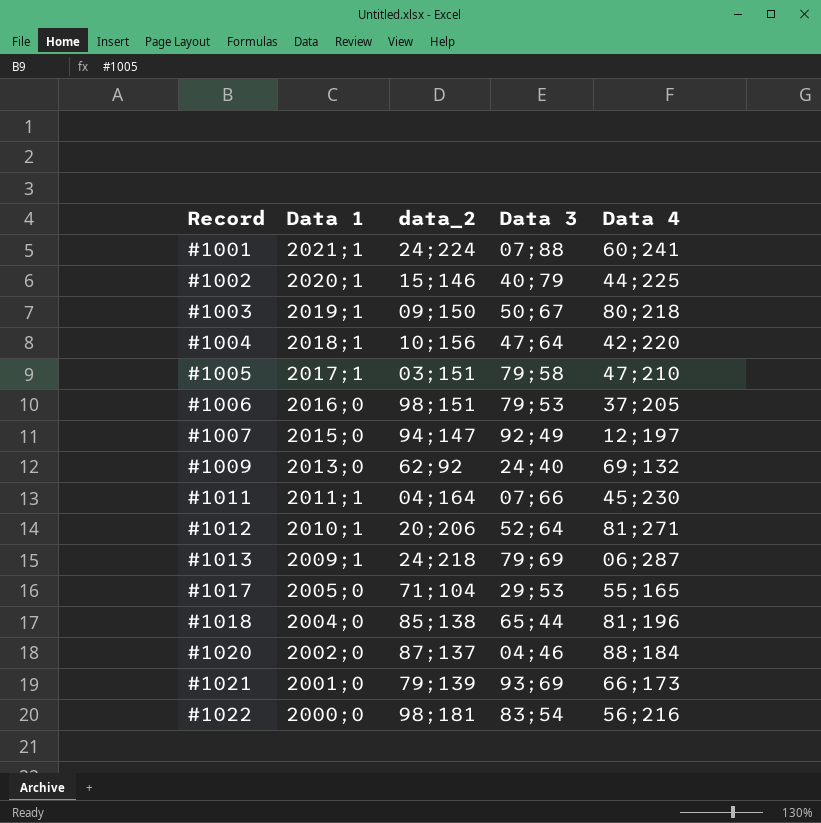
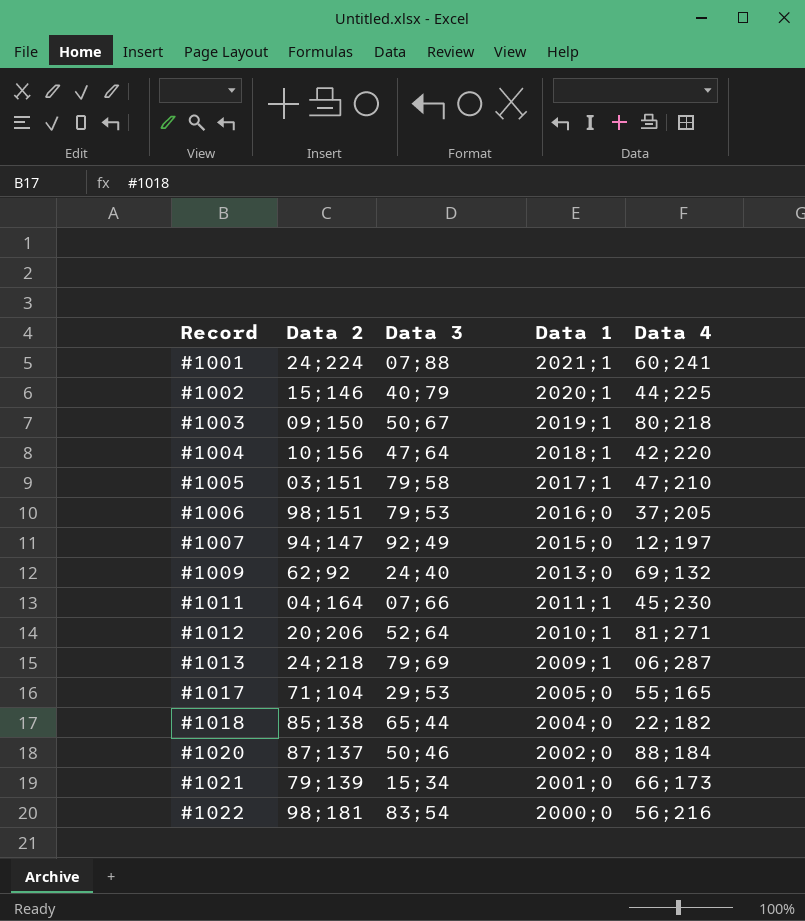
column name: data_2 -> Data 2
column Data 1 | position: 2 -> 4
#1018 | Data 4: 81;196 -> 22;182
#1020 | Data 3: 04;46 -> 50;46
#1021 | Data 3: 93;69 -> 15;34

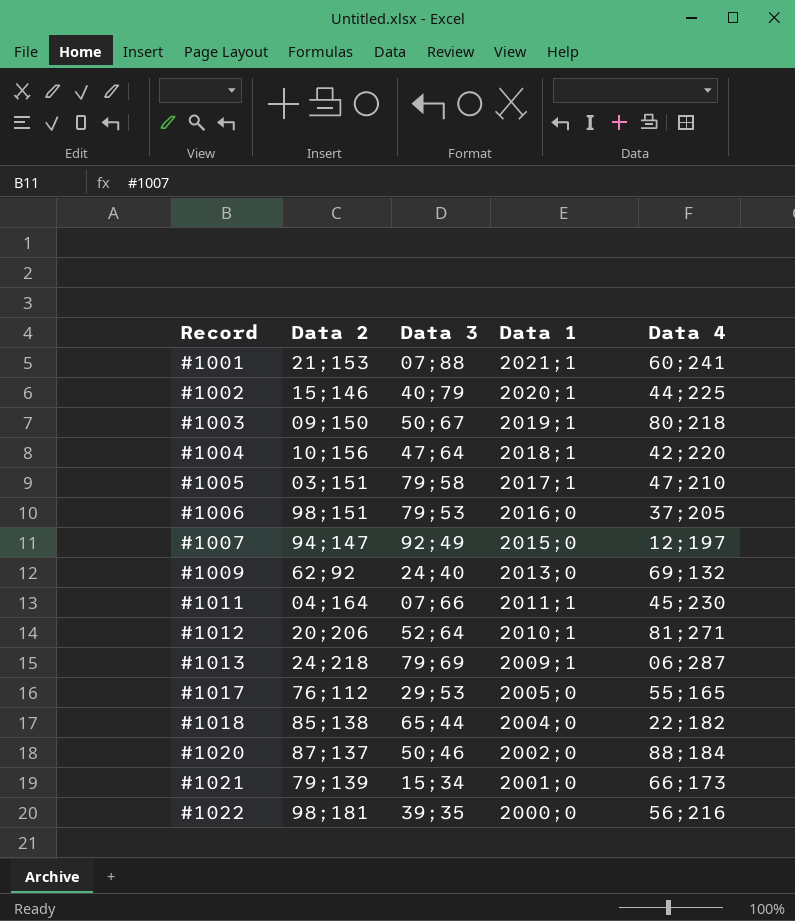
#1001 | Data 2: 24;224 -> 21;153
#1017 | Data 2: 71;104 -> 76;112
#1022 | Data 3: 83;54 -> 39;35

